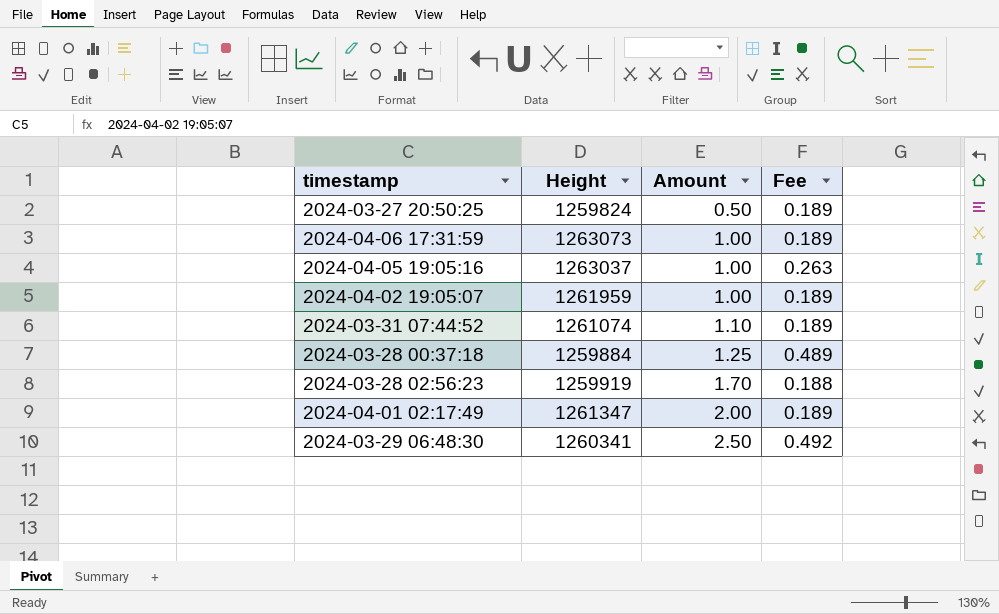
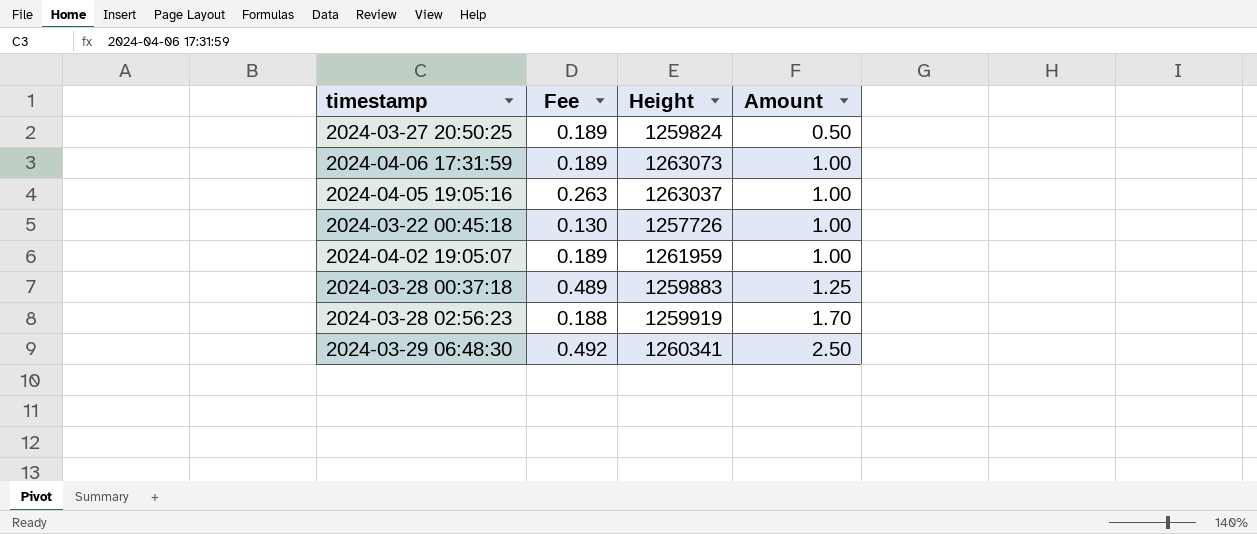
column Fee | position: 4 -> 2
row 2024-03-31 07:44:52: 1261074 | 1.10 | 0.189 -> none
row 2024-04-01 02:17:49: 1261347 | 2.00 | 0.189 -> none
row 2024-03-22 00:45:18: none -> 0.130 | 1257726 | 1.00
2024-03-28 00:37:18 | Height: 1259884 -> 1259883

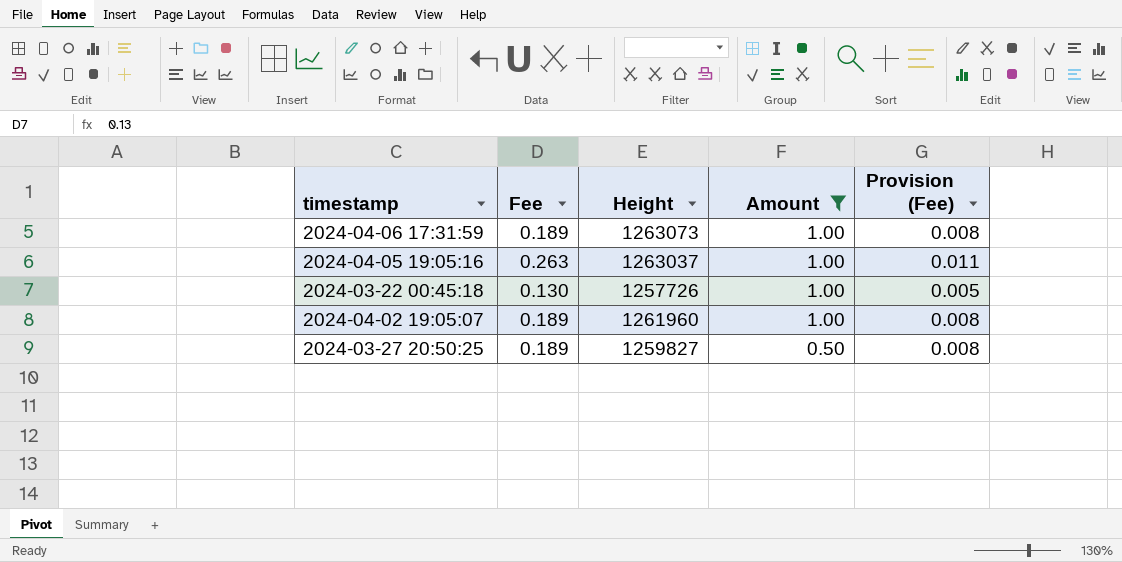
filter: none -> Amount <= 1.00
row order: Amount ascending -> Amount descending
column Provision (Fee) | formula: none -> [Fee] * 0.04
2024-04-02 19:05:07 | Height: 1261959 -> 1261960
2024-03-27 20:50:25 | Height: 1259824 -> 1259827

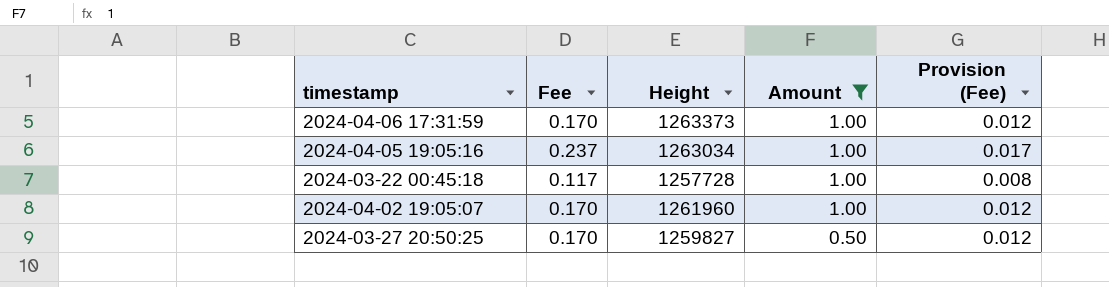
column Provision (Fee) | formula: [Fee] * 0.04 -> [Fee] * 0.07
2024-04-06 17:31:59 | Fee: 0.189 -> 0.170
2024-04-06 17:31:59 | Height: 1263073 -> 1263373
2024-04-05 19:05:16 | Fee: 0.263 -> 0.237
2024-04-05 19:05:16 | Height: 1263037 -> 1263034
2024-03-22 00:45:18 | Fee: 0.130 -> 0.117
2024-03-22 00:45:18 | Height: 1257726 -> 1257728
2024-04-02 19:05:07 | Fee: 0.189 -> 0.170
2024-03-27 20:50:25 | Fee: 0.189 -> 0.170

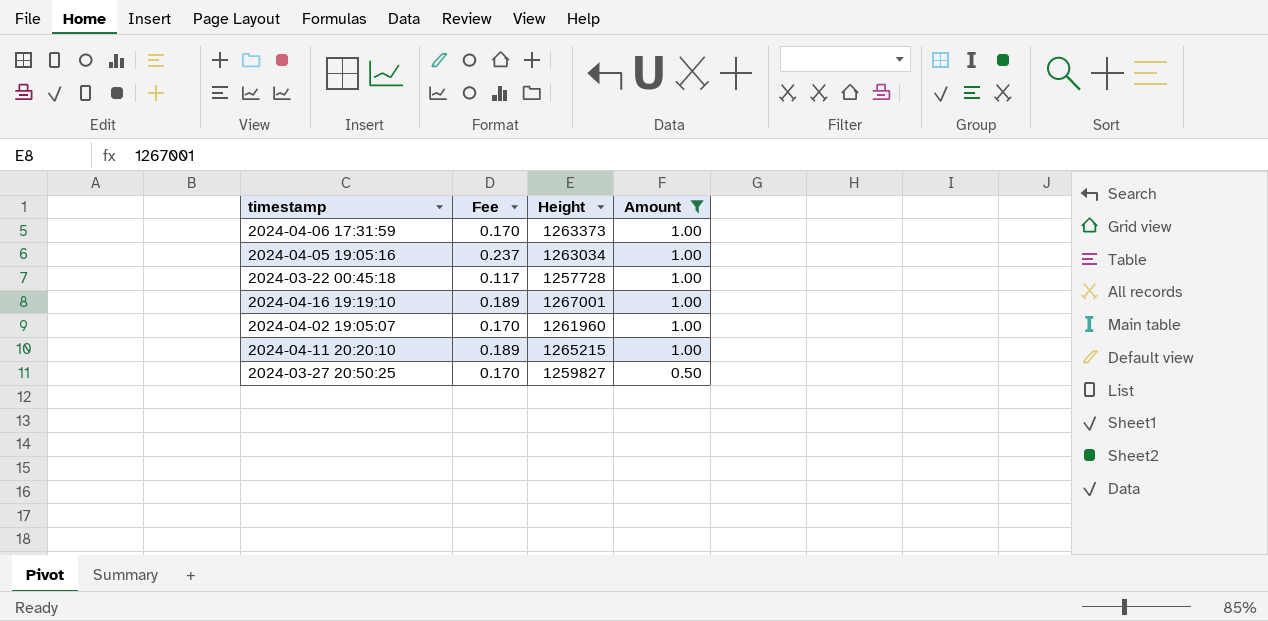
column Provision (Fee) | formula: [Fee] * 0.07 -> none
row 2024-04-16 19:19:10: none -> 0.189 | 1267001 | 1.00
row 2024-04-11 20:20:10: none -> 0.189 | 1265215 | 1.00

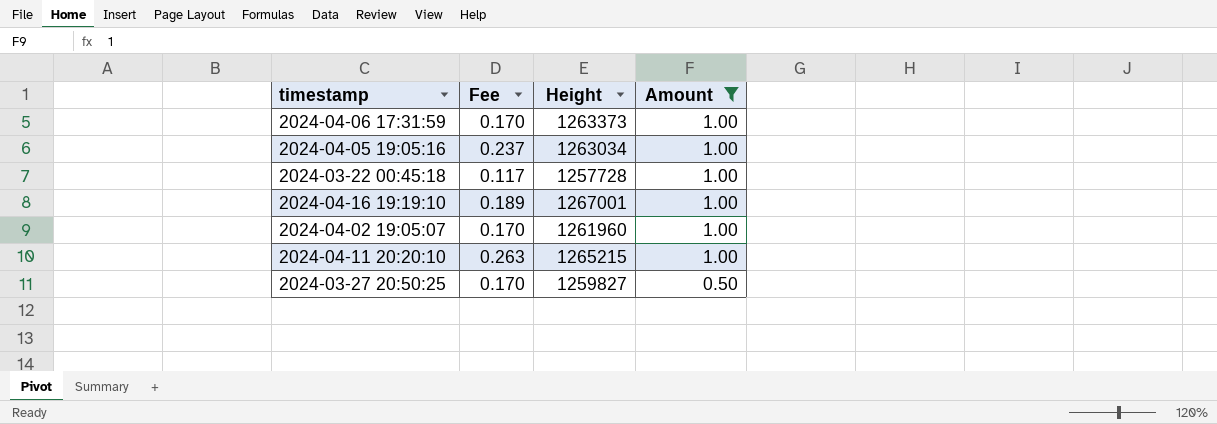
2024-04-11 20:20:10 | Fee: 0.189 -> 0.263

